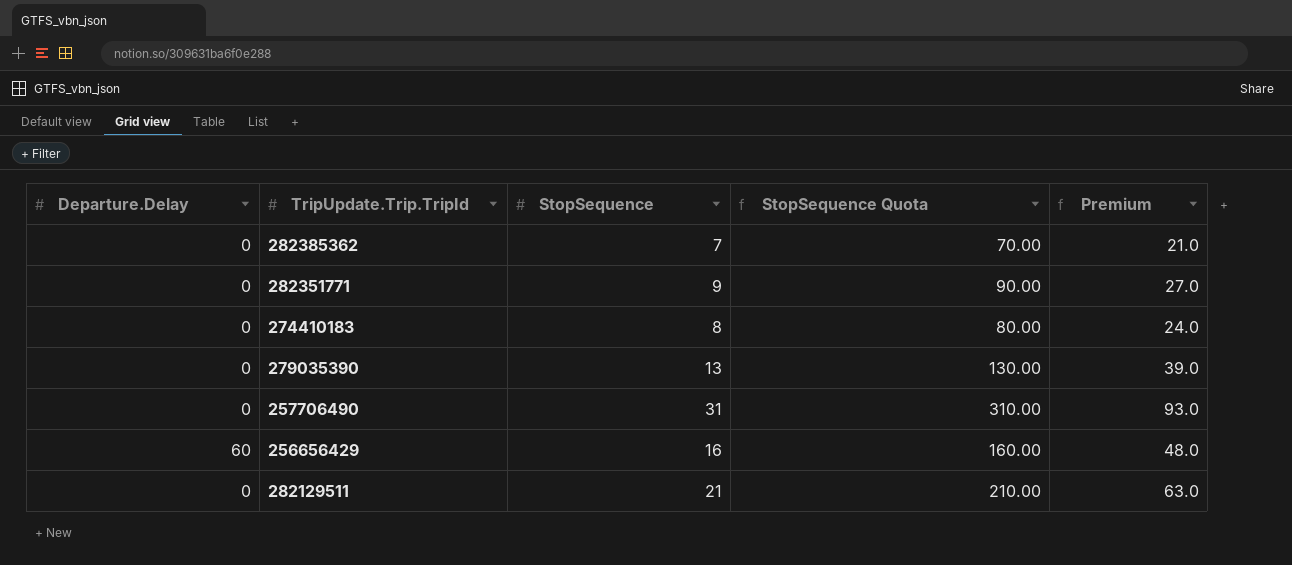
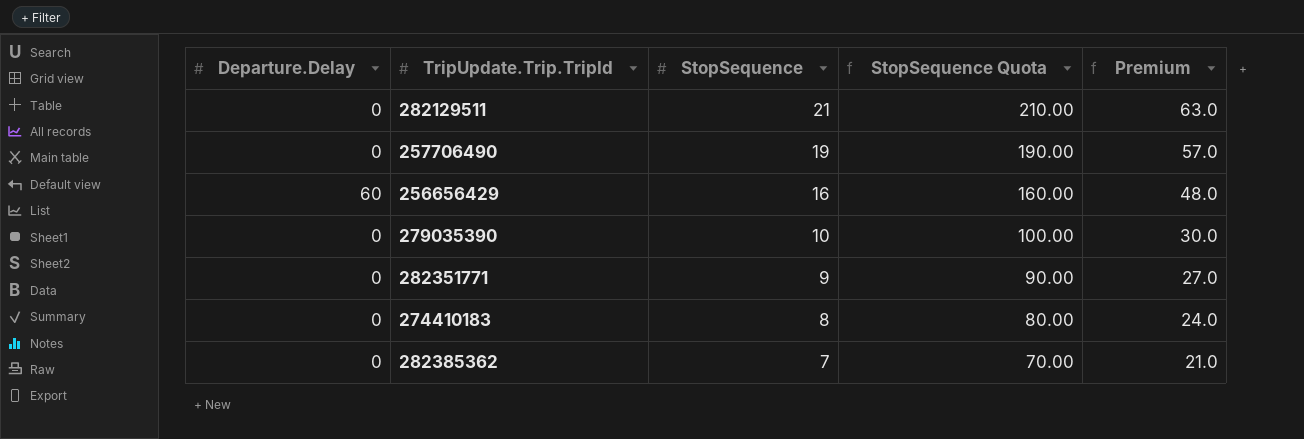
row order: none -> StopSequence descending
257706490 | StopSequence: 31 -> 19
257706490 | StopSequence Quota: 310.00 -> 190.00
257706490 | Premium: 93.0 -> 57.0
279035390 | StopSequence: 13 -> 10
279035390 | StopSequence Quota: 130.00 -> 100.00
279035390 | Premium: 39.0 -> 30.0

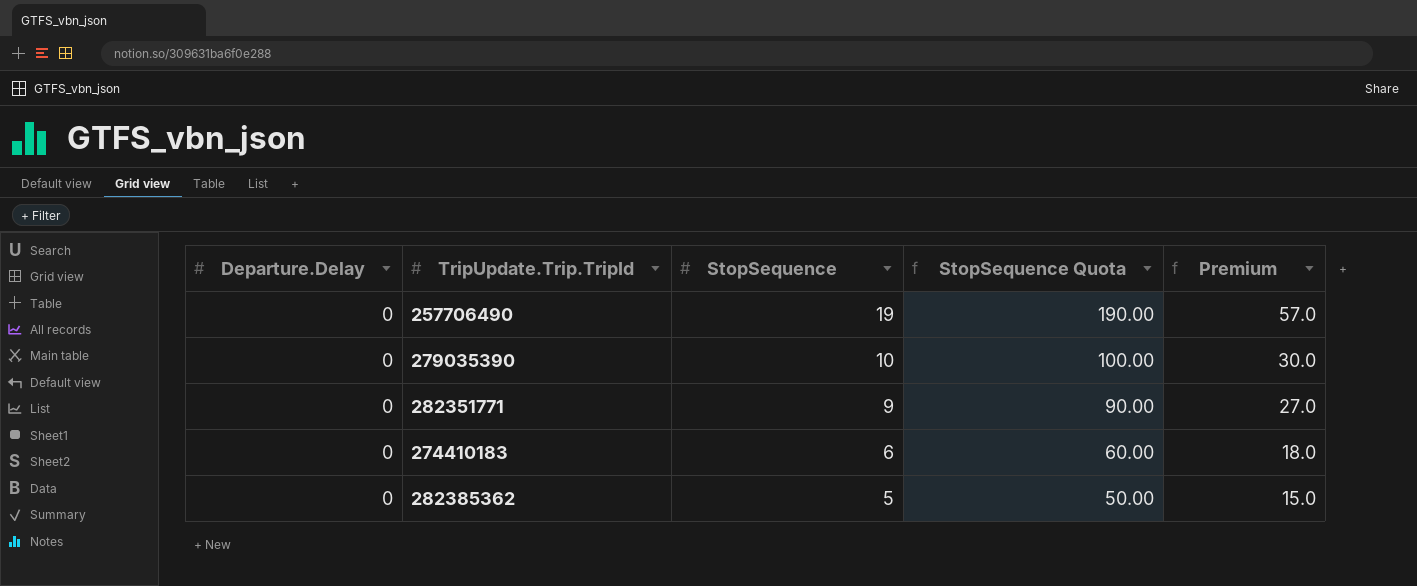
row 282129511: 0 | 21 | 210.00 | 63.0 -> none
row 256656429: 60 | 16 | 160.00 | 48.0 -> none
274410183 | StopSequence: 8 -> 6
274410183 | StopSequence Quota: 80.00 -> 60.00
274410183 | Premium: 24.0 -> 18.0
282385362 | StopSequence: 7 -> 5
282385362 | StopSequence Quota: 70.00 -> 50.00
282385362 | Premium: 21.0 -> 15.0

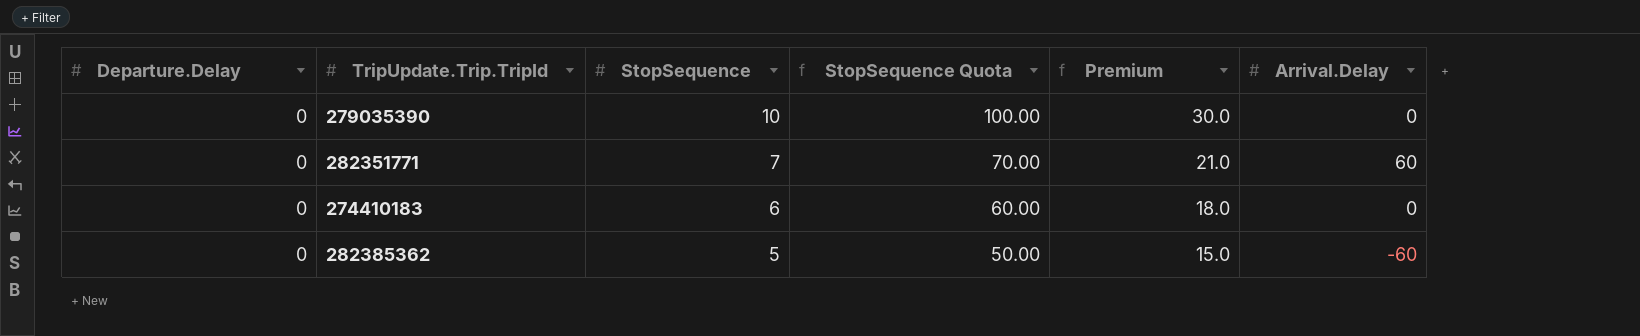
column Arrival.Delay | position: none -> 6
row 257706490: 0 | 19 | 190.00 | 57.0 -> none
282351771 | StopSequence: 9 -> 7
282351771 | StopSequence Quota: 90.00 -> 70.00
282351771 | Premium: 27.0 -> 21.0

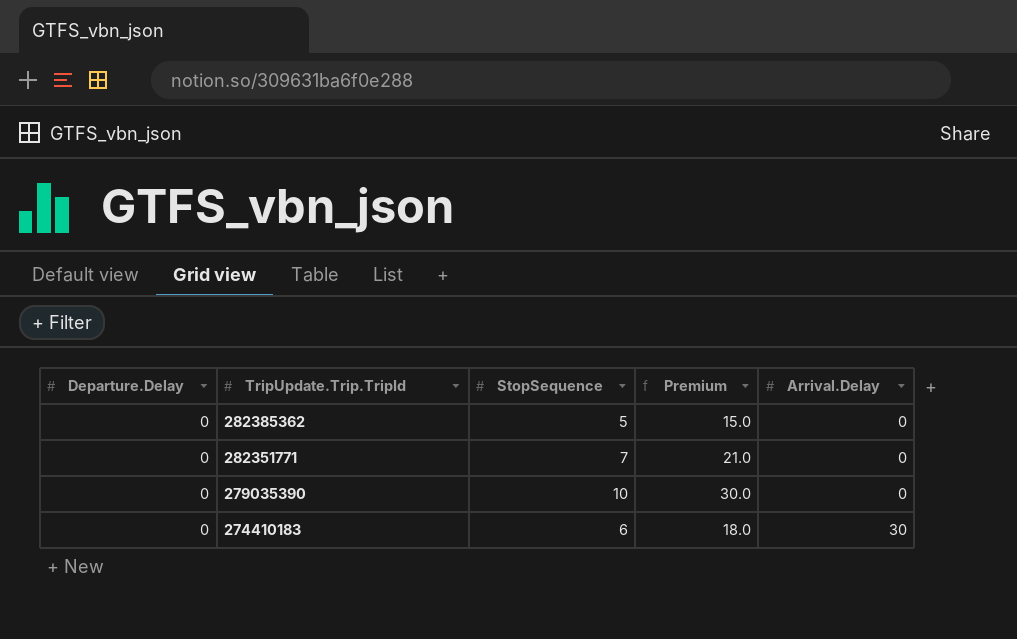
row order: StopSequence descending -> TripUpdate.Trip.TripId descending
column StopSequence Quota | formula: [StopSequence] * 10 -> none
282385362 | Arrival.Delay: -60 -> 0
282351771 | Arrival.Delay: 60 -> 0
274410183 | Arrival.Delay: 0 -> 30

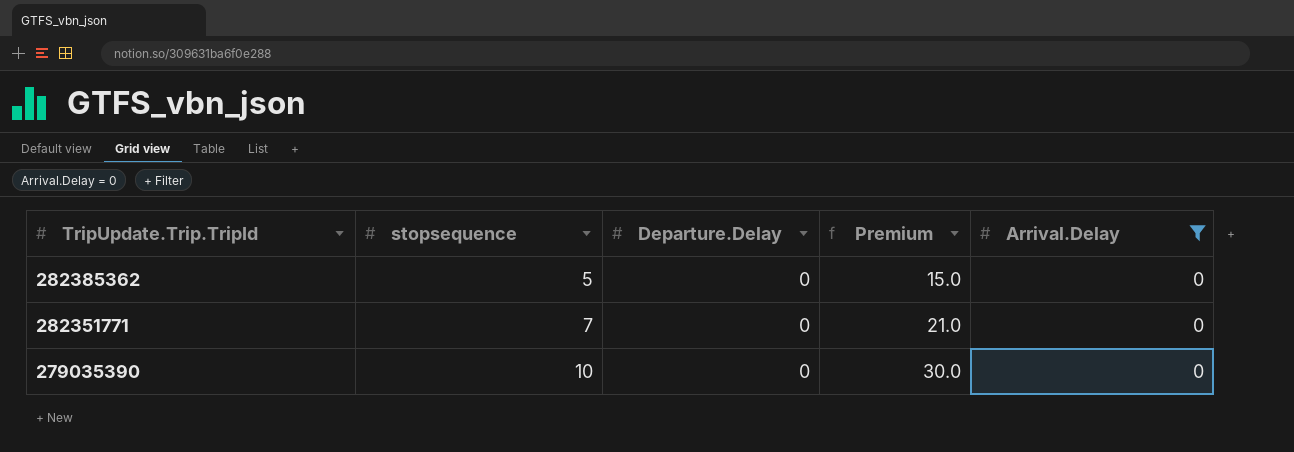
filter: none -> Arrival.Delay = 0
column name: StopSequence -> stopsequence
column Departure.Delay | position: 1 -> 3

